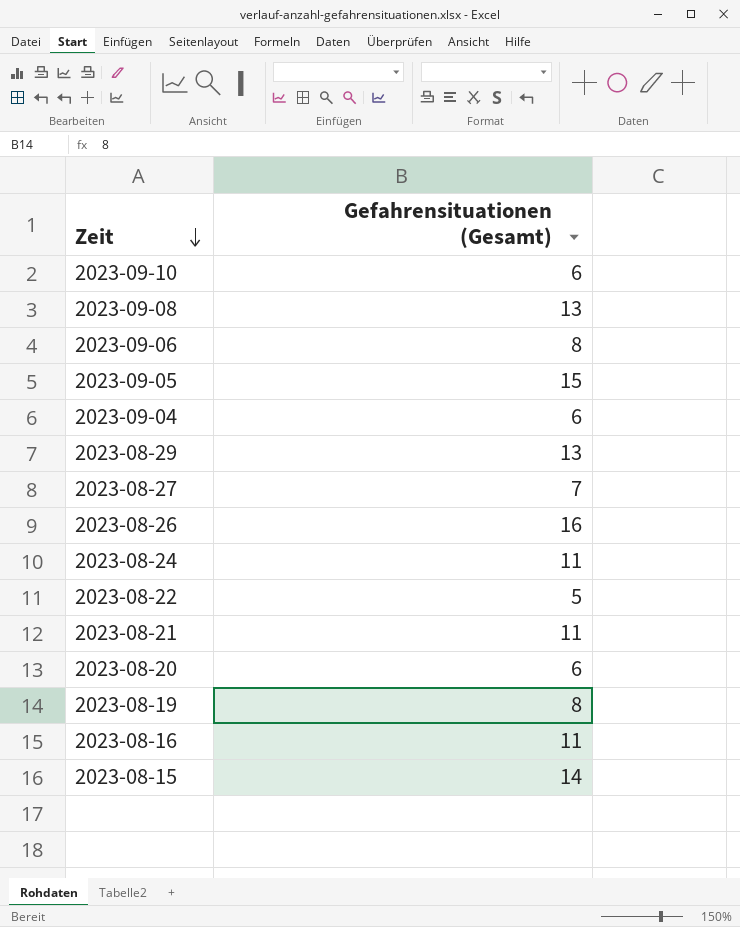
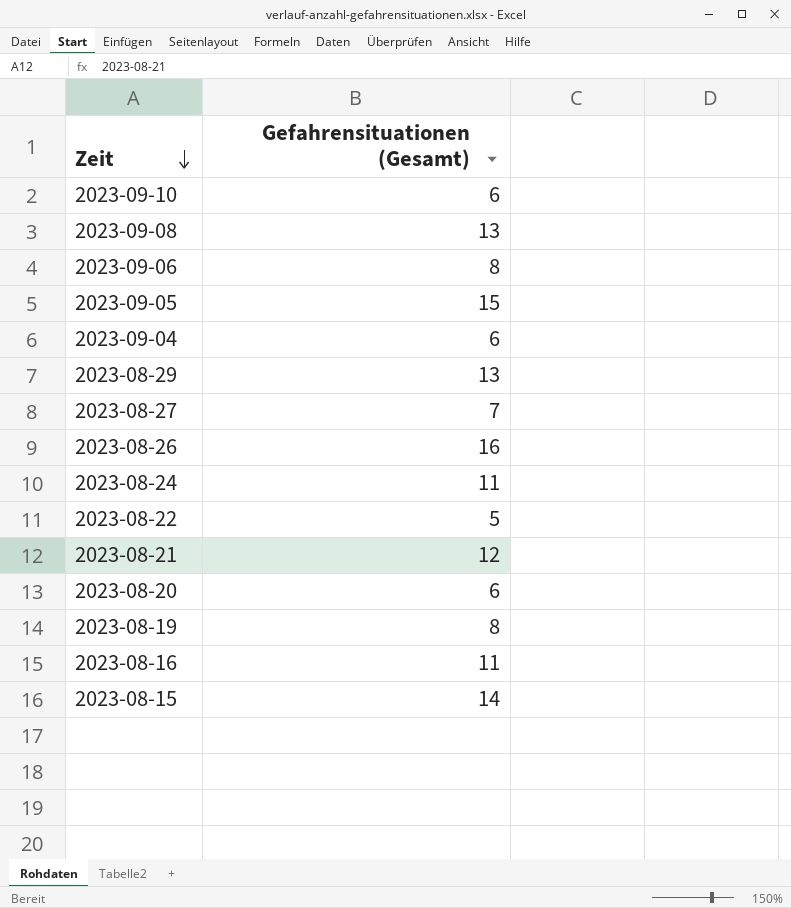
2023-08-21 | Gefahrensituationen (Gesamt): 11 -> 12

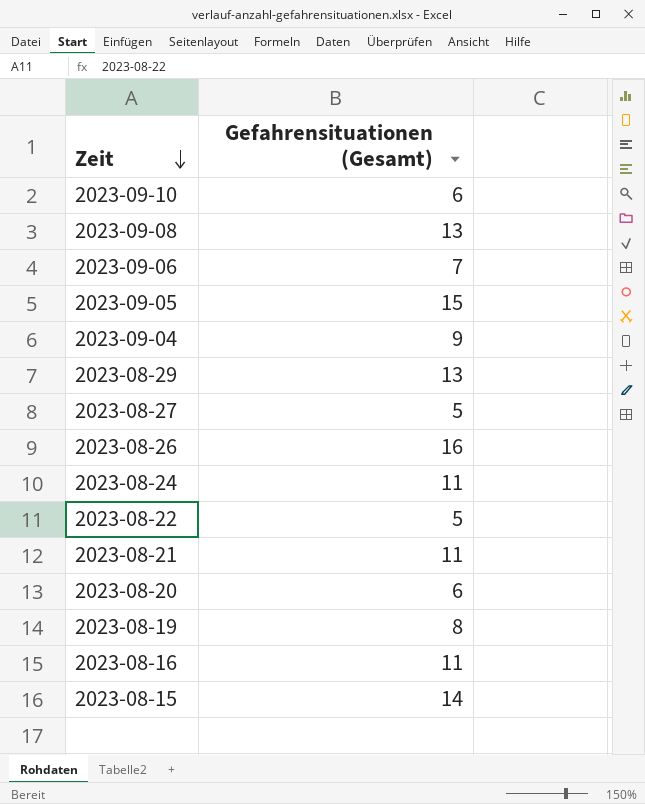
2023-09-06 | Gefahrensituationen (Gesamt): 8 -> 7
2023-09-04 | Gefahrensituationen (Gesamt): 6 -> 9
2023-08-27 | Gefahrensituationen (Gesamt): 7 -> 5
2023-08-21 | Gefahrensituationen (Gesamt): 12 -> 11

